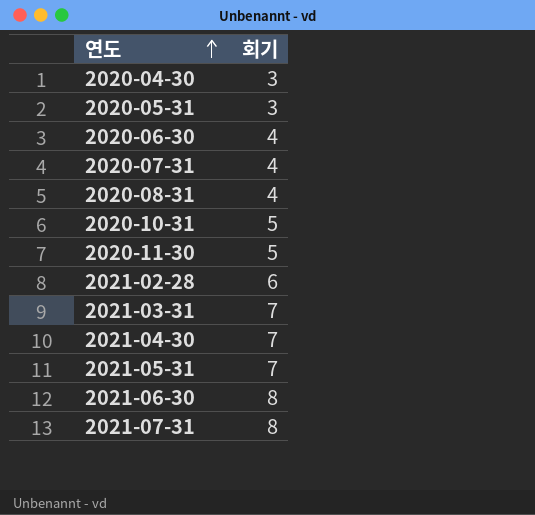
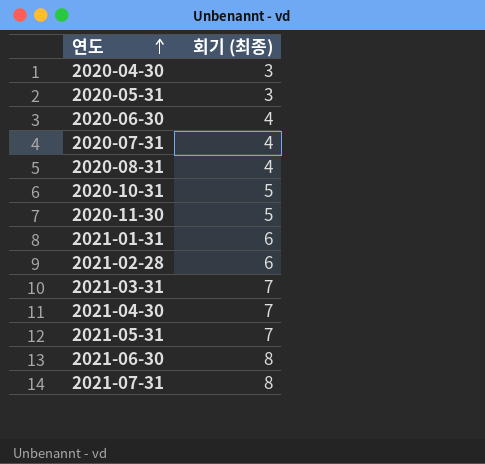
column name: 회기 -> 회기 (최종)
row 2021-01-31: none -> 6

